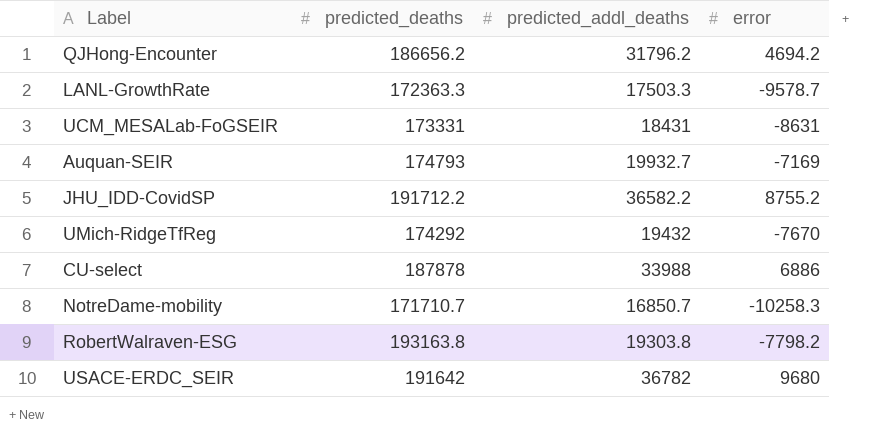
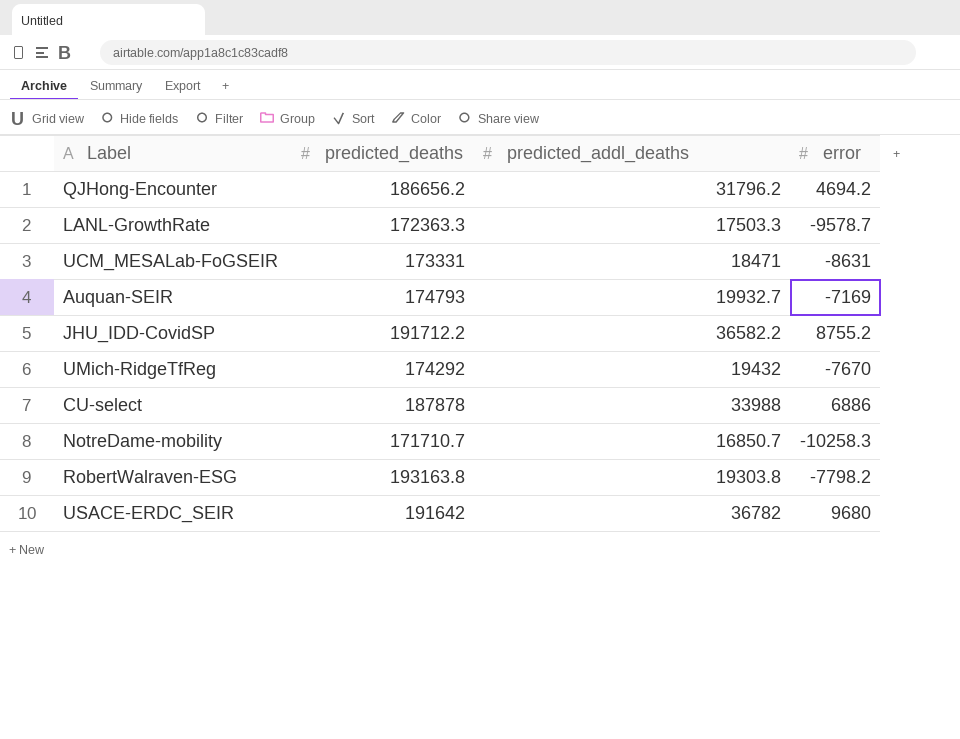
UCM_MESALab-FoGSEIR | predicted_addl_deaths: 18431 -> 18471

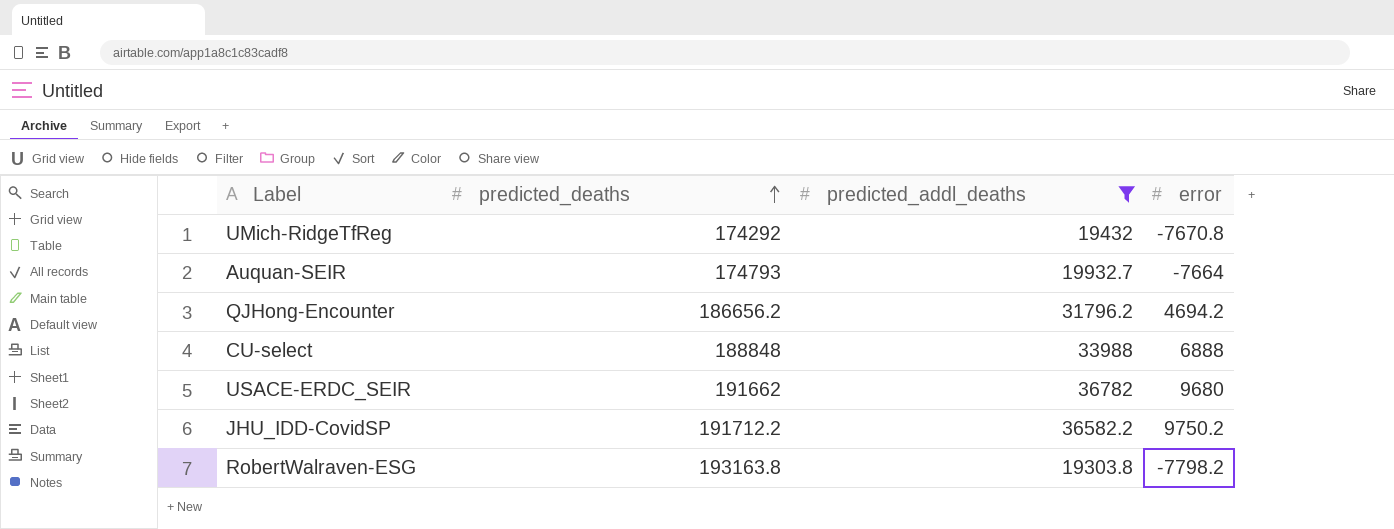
filter: none -> predicted_addl_deaths >= 19303.8
row order: none -> predicted_deaths ascending
UMich-RidgeTfReg | error: -7670 -> -7670.8
Auquan-SEIR | error: -7169 -> -7664
CU-select | predicted_deaths: 187878 -> 188848
CU-select | error: 6886 -> 6888
USACE-ERDC_SEIR | predicted_deaths: 191642 -> 191662
JHU_IDD-CovidSP | error: 8755.2 -> 9750.2

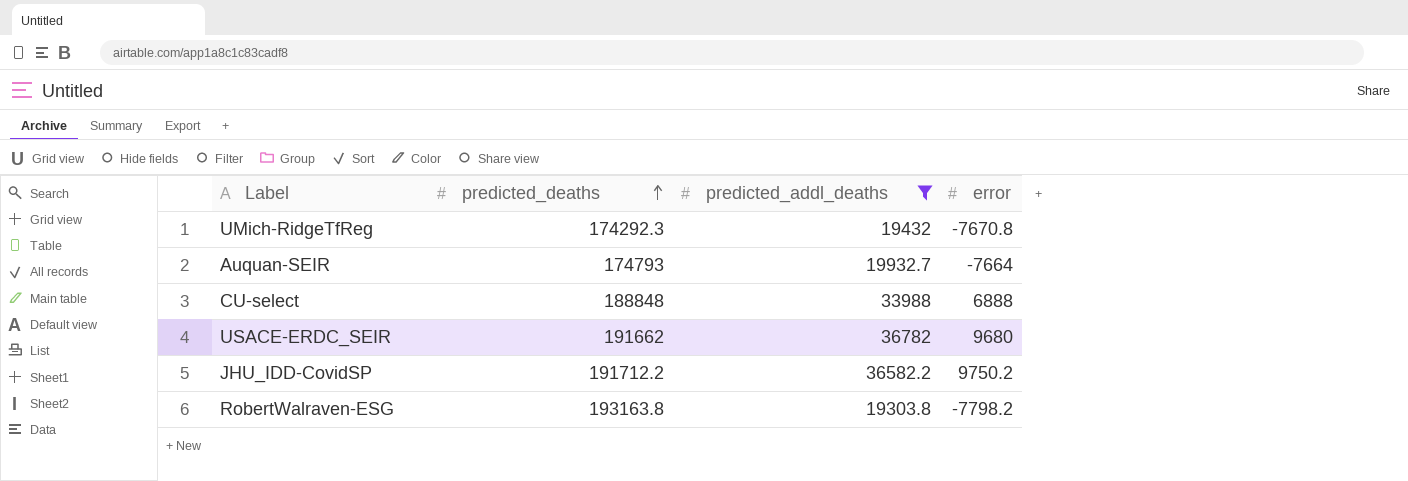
row QJHong-Encounter: 186656.2 | 31796.2 | 4694.2 -> none
UMich-RidgeTfReg | predicted_deaths: 174292 -> 174292.3

